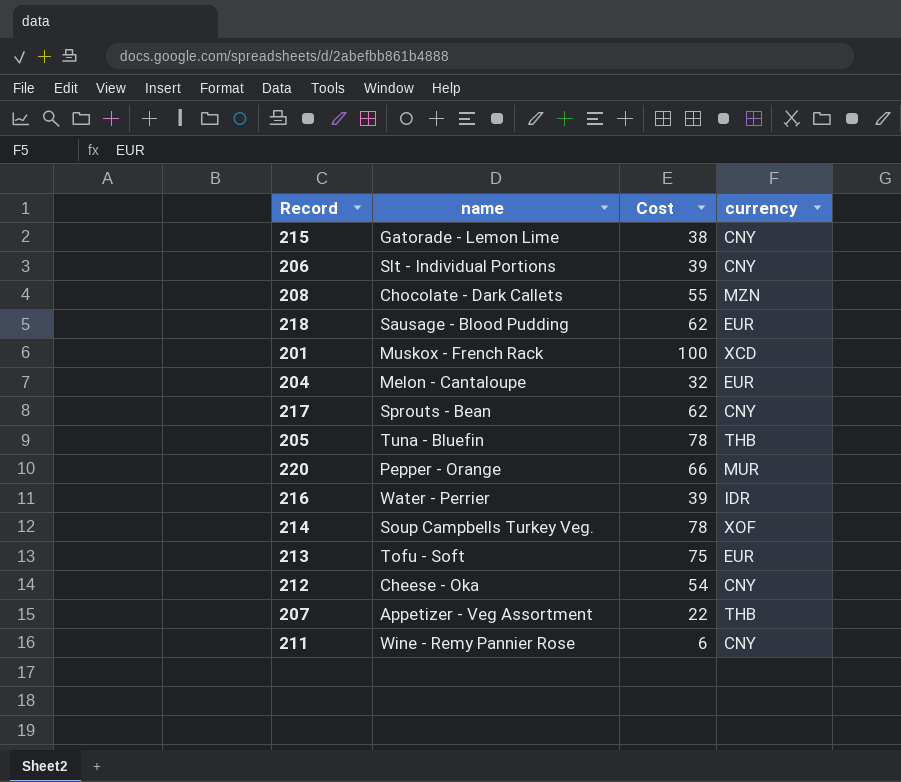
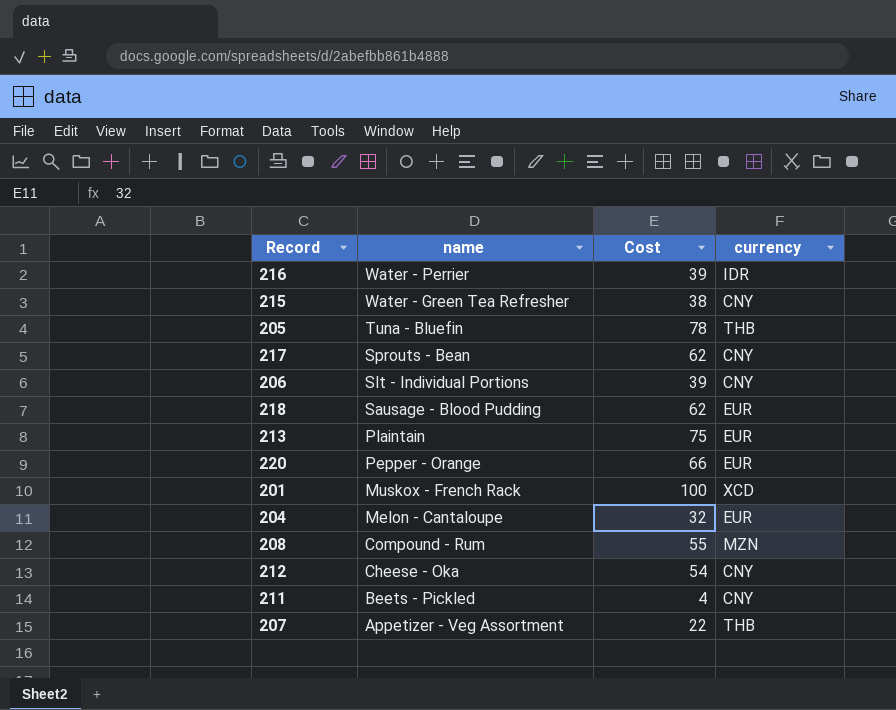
row order: none -> name descending
row 214: Soup Campbells Turkey Veg. | 78 | XOF -> none
215 | name: Gatorade - Lemon Lime -> Water - Green Tea Refresher
213 | name: Tofu - Soft -> Plaintain
220 | currency: MUR -> EUR
208 | name: Chocolate - Dark Callets -> Compound - Rum
211 | name: Wine - Remy Pannier Rose -> Beets - Pickled
211 | Cost: 6 -> 4

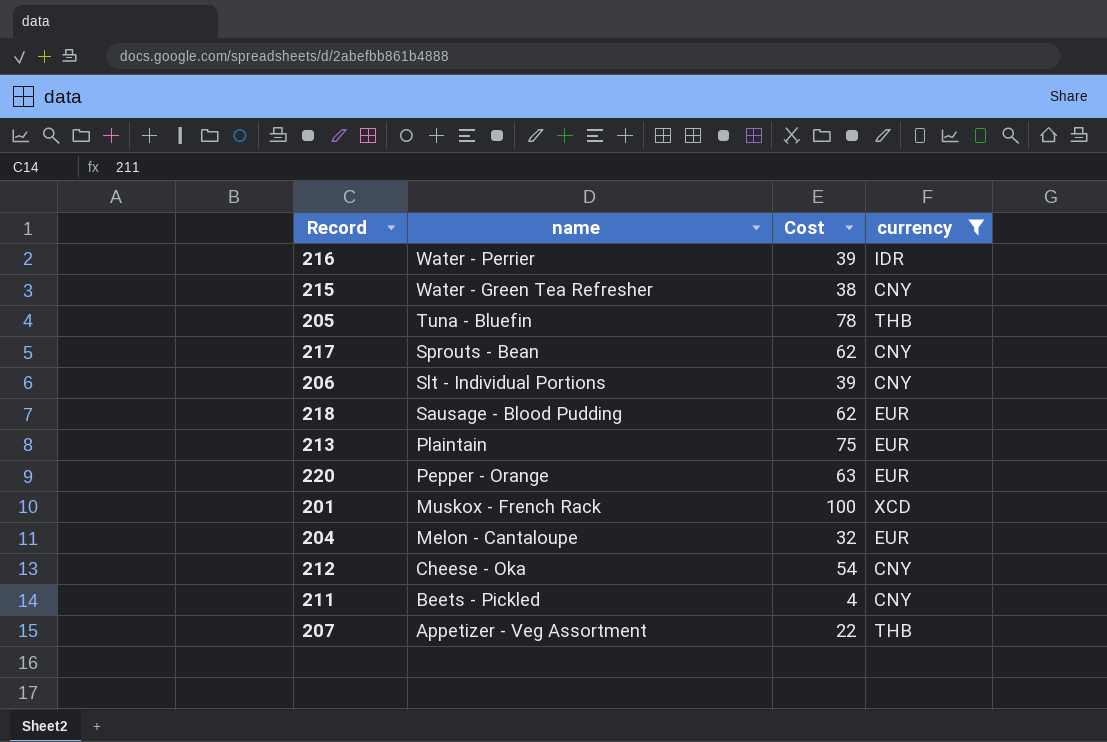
filter: none -> currency != MZN
220 | Cost: 66 -> 63

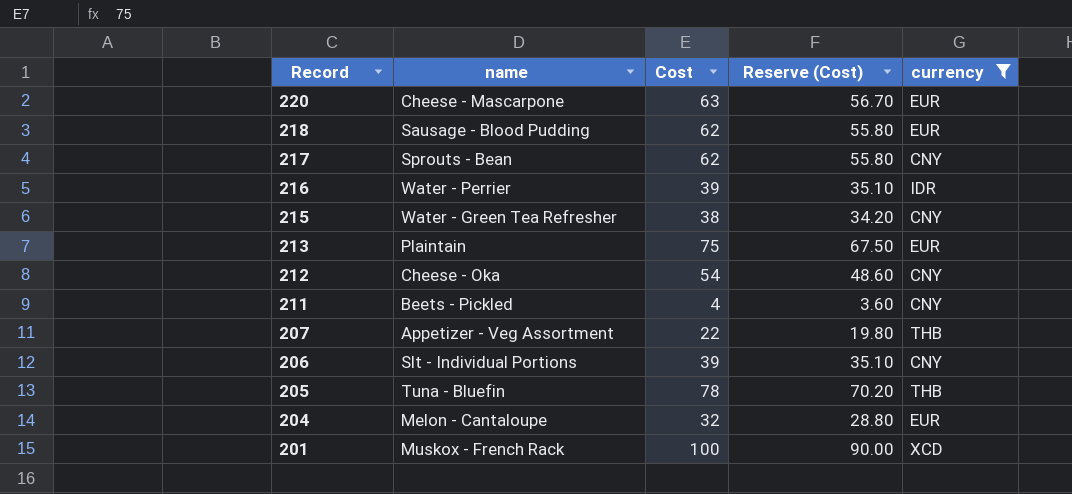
row order: name descending -> Record descending
column Reserve (Cost) | formula: none -> [Cost] * 0.9
220 | name: Pepper - Orange -> Cheese - Mascarpone

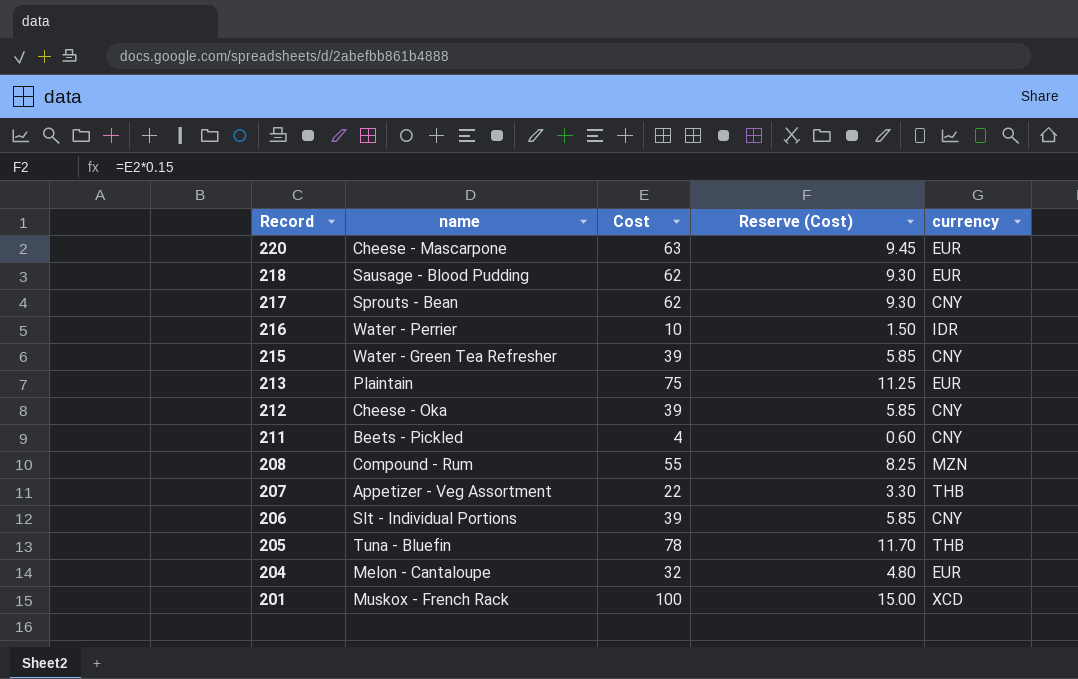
filter: currency != MZN -> none
column Reserve (Cost) | formula: [Cost] * 0.9 -> [Cost] * 0.15
216 | Cost: 39 -> 10
215 | Cost: 38 -> 39
212 | Cost: 54 -> 39

